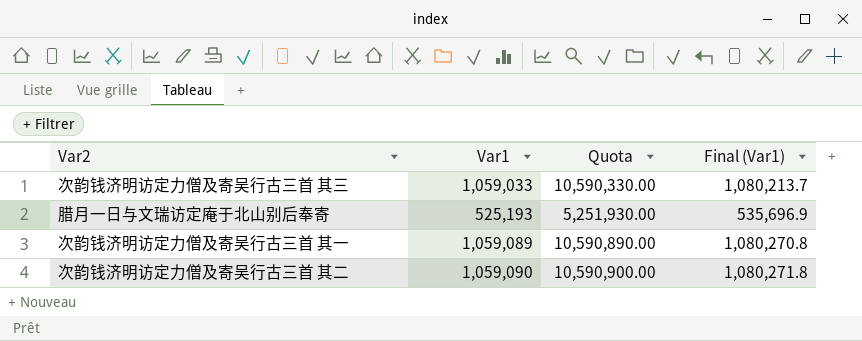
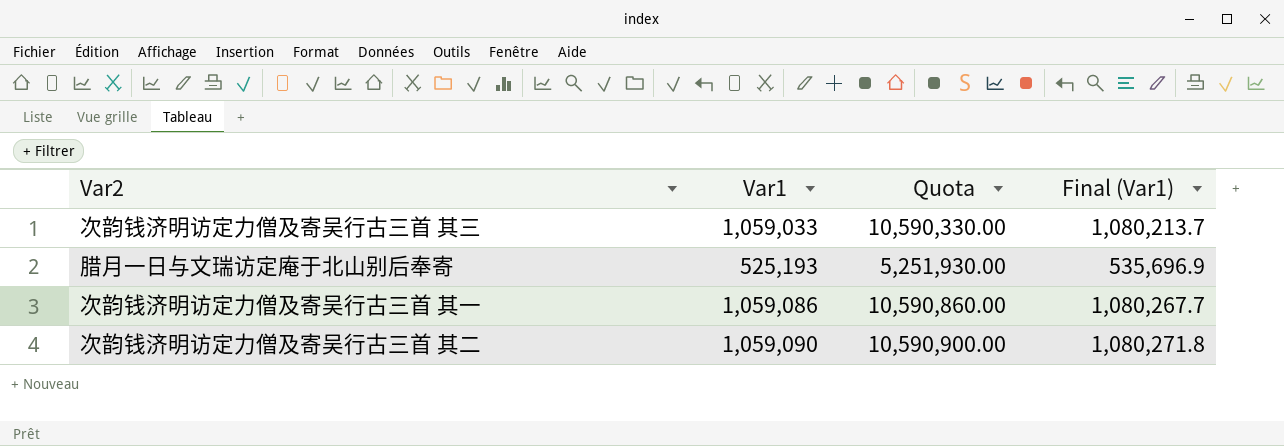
次韵钱济明访定力僧及寄吴行古三首 其一 | Var1: 1,059,089 -> 1,059,086
次韵钱济明访定力僧及寄吴行古三首 其一 | Quota: 10,590,890.00 -> 10,590,860.00
次韵钱济明访定力僧及寄吴行古三首 其一 | Final (Var1): 1,080,270.8 -> 1,080,267.7

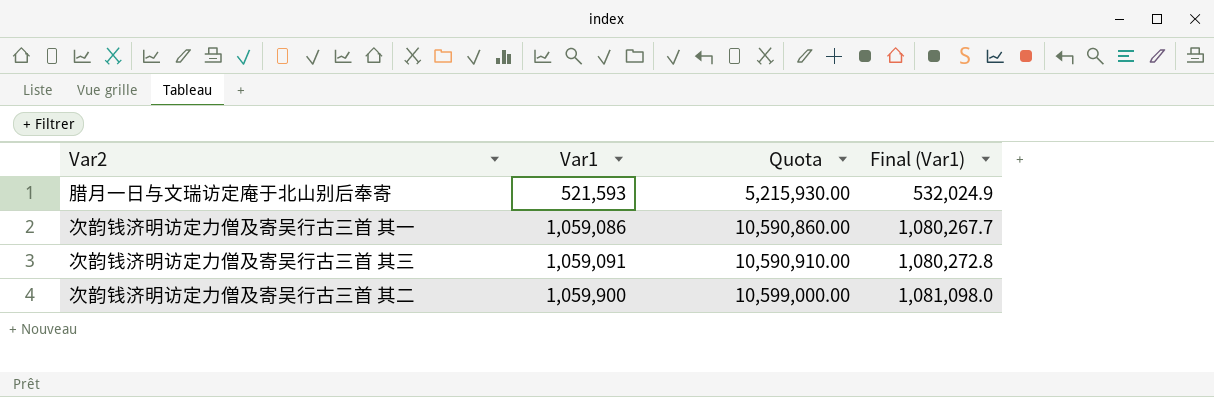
row order: none -> Var1 ascending
腊月一日与文瑞访定庵于北山别后奉寄 | Var1: 525,193 -> 521,593
腊月一日与文瑞访定庵于北山别后奉寄 | Quota: 5,251,930.00 -> 5,215,930.00
腊月一日与文瑞访定庵于北山别后奉寄 | Final (Var1): 535,696.9 -> 532,024.9
次韵钱济明访定力僧及寄吴行古三首 其三 | Var1: 1,059,033 -> 1,059,091
次韵钱济明访定力僧及寄吴行古三首 其三 | Quota: 10,590,330.00 -> 10,590,910.00
次韵钱济明访定力僧及寄吴行古三首 其三 | Final (Var1): 1,080,213.7 -> 1,080,272.8
次韵钱济明访定力僧及寄吴行古三首 其二 | Var1: 1,059,090 -> 1,059,900
次韵钱济明访定力僧及寄吴行古三首 其二 | Quota: 10,590,900.00 -> 10,599,000.00
次韵钱济明访定力僧及寄吴行古三首 其二 | Final (Var1): 1,080,271.8 -> 1,081,098.0

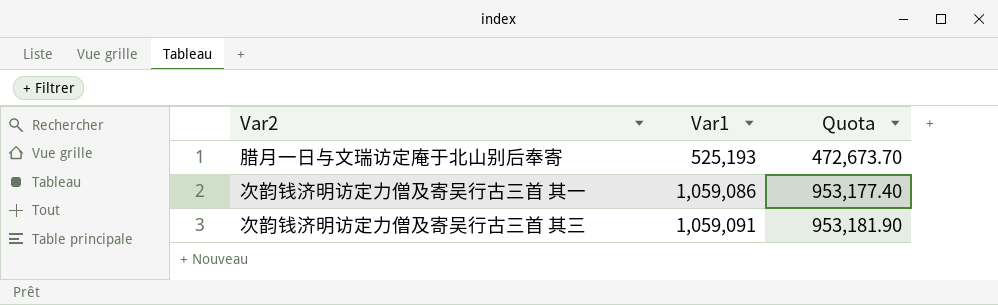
column Final (Var1) | formula: [Var1] * 1.02 -> none
column Quota | formula: [Var1] * 10 -> [Var1] * 0.9
row 次韵钱济明访定力僧及寄吴行古三首 其二: 1,059,900 | 10,599,000.00 | 1,081,098.0 -> none
腊月一日与文瑞访定庵于北山别后奉寄 | Var1: 521,593 -> 525,193

